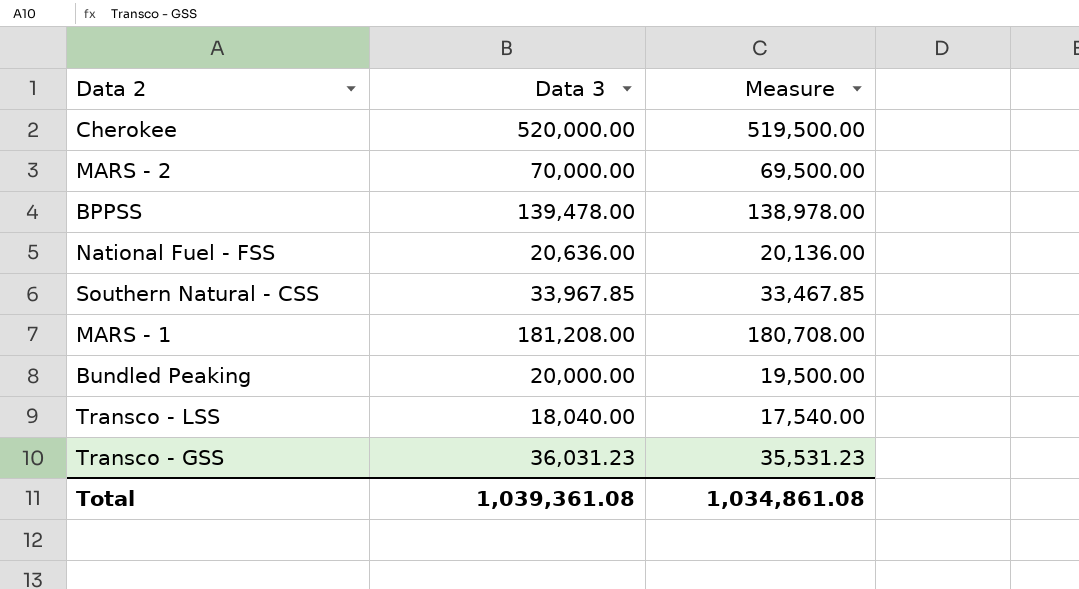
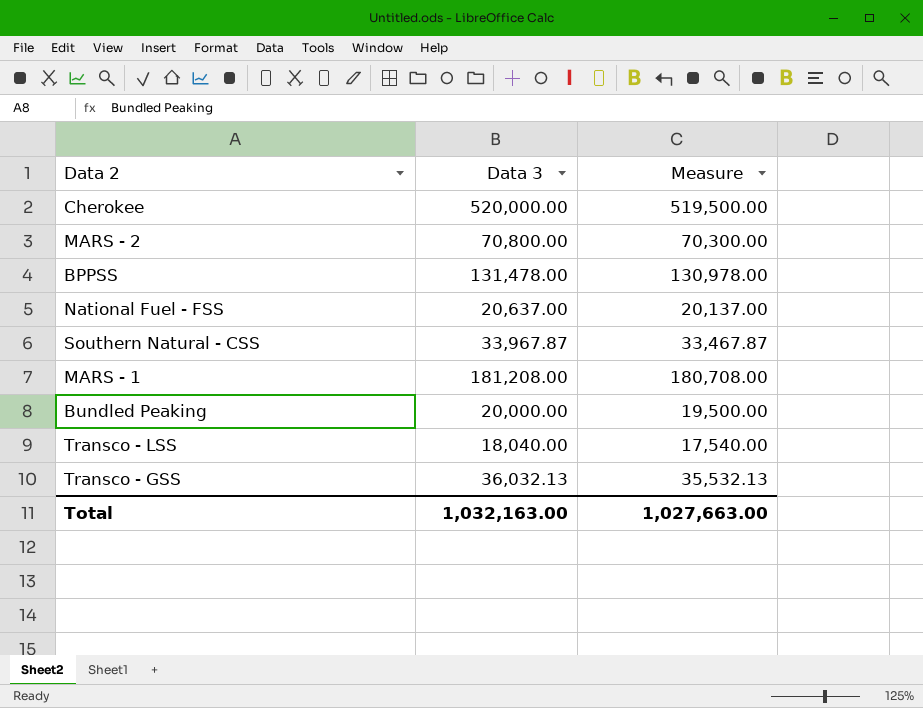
MARS - 2 | Data 3: 70,000.00 -> 70,800.00
MARS - 2 | Measure: 69,500.00 -> 70,300.00
BPPSS | Data 3: 139,478.00 -> 131,478.00
BPPSS | Measure: 138,978.00 -> 130,978.00
National Fuel - FSS | Data 3: 20,636.00 -> 20,637.00
National Fuel - FSS | Measure: 20,136.00 -> 20,137.00
Southern Natural - CSS | Data 3: 33,967.85 -> 33,967.87
Southern Natural - CSS | Measure: 33,467.85 -> 33,467.87
Transco - GSS | Data 3: 36,031.23 -> 36,032.13
Transco - GSS | Measure: 35,531.23 -> 35,532.13
Total | Data 3: 1,039,361.08 -> 1,032,163.00
Total | Measure: 1,034,861.08 -> 1,027,663.00

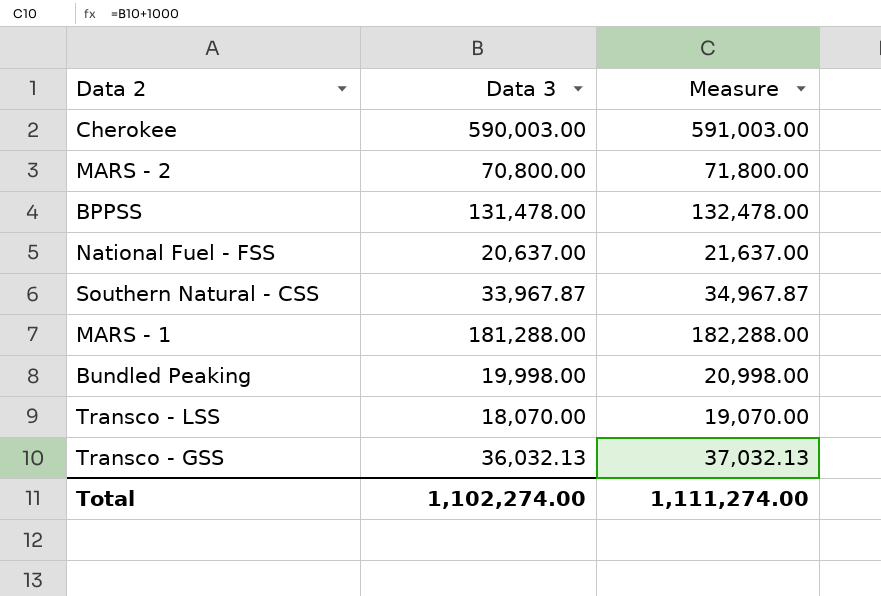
column Measure | formula: [Data 3] - 500 -> [Data 3] + 1000
Cherokee | Data 3: 520,000.00 -> 590,003.00
MARS - 1 | Data 3: 181,208.00 -> 181,288.00
Bundled Peaking | Data 3: 20,000.00 -> 19,998.00
Transco - LSS | Data 3: 18,040.00 -> 18,070.00
Total | Data 3: 1,032,163.00 -> 1,102,274.00
Total | Measure: 1,027,663.00 -> 1,111,274.00

